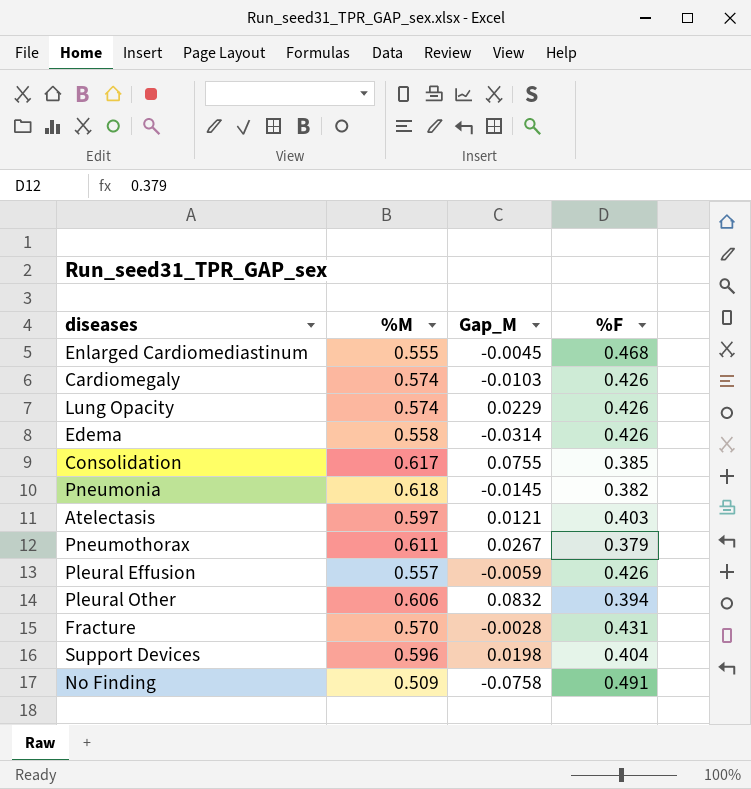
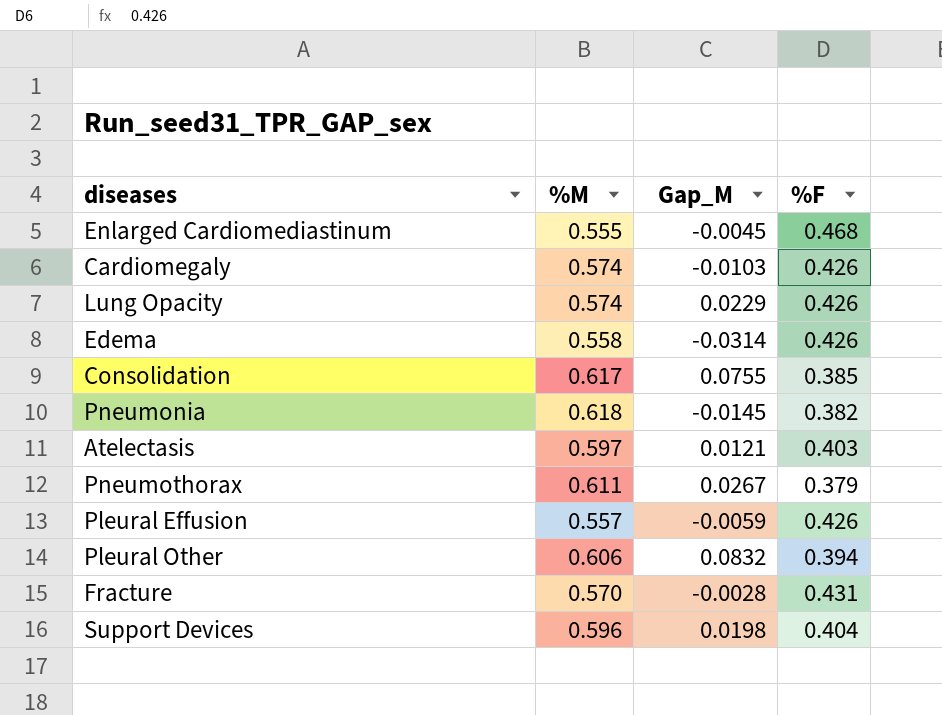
row No Finding: 0.509 | -0.0758 | 0.491 -> none

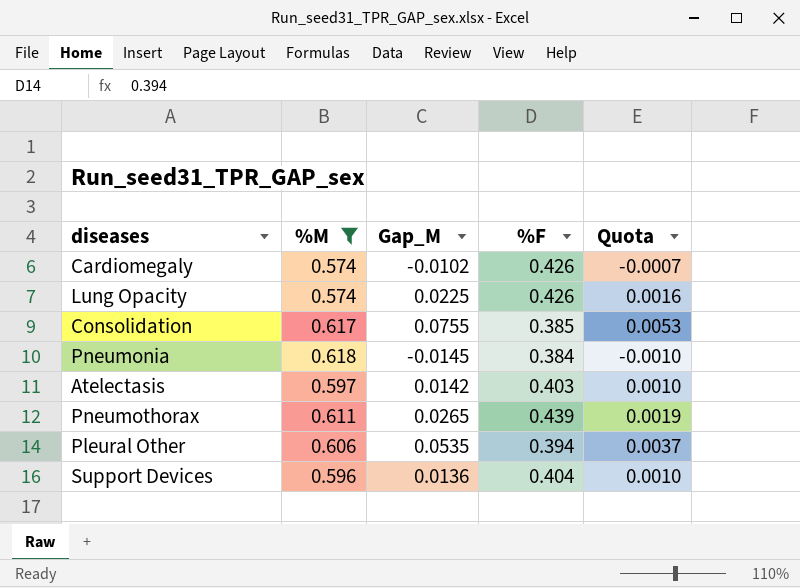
filter: none -> %M >= 0.574
column Quota | formula: none -> [Gap_M] * 0.07
Cardiomegaly | Gap_M: -0.0103 -> -0.0102
Lung Opacity | Gap_M: 0.0229 -> 0.0225
Pneumonia | %F: 0.382 -> 0.384
Atelectasis | Gap_M: 0.0121 -> 0.0142
Pneumothorax | Gap_M: 0.0267 -> 0.0265
Pneumothorax | %F: 0.379 -> 0.439
Pleural Other | Gap_M: 0.0832 -> 0.0535
Support Devices | Gap_M: 0.0198 -> 0.0136

